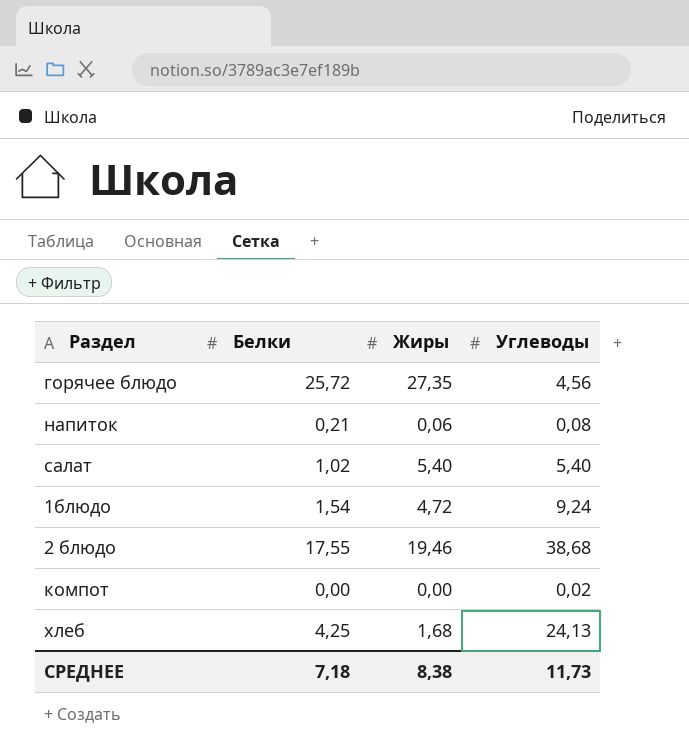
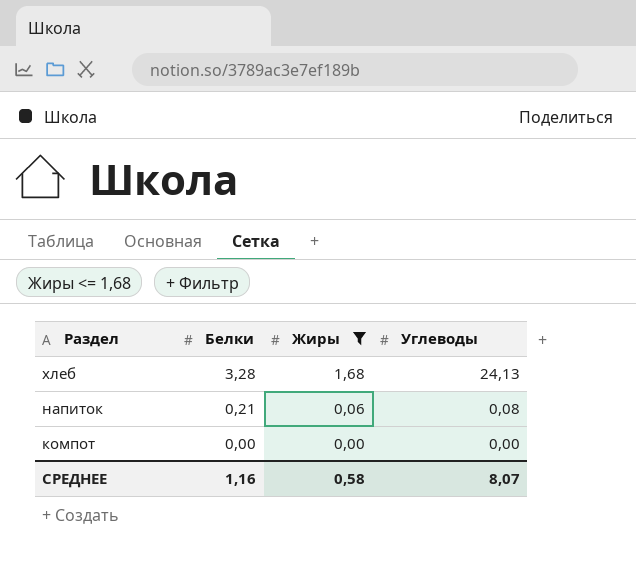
filter: none -> Жиры <= 1,68
row order: none -> Раздел descending
хлеб | Белки: 4,25 -> 3,28
компот | Углеводы: 0,02 -> 0,00
СРЕДНЕЕ | Белки: 7,18 -> 1,16
СРЕДНЕЕ | Жиры: 8,38 -> 0,58
СРЕДНЕЕ | Углеводы: 11,73 -> 8,07

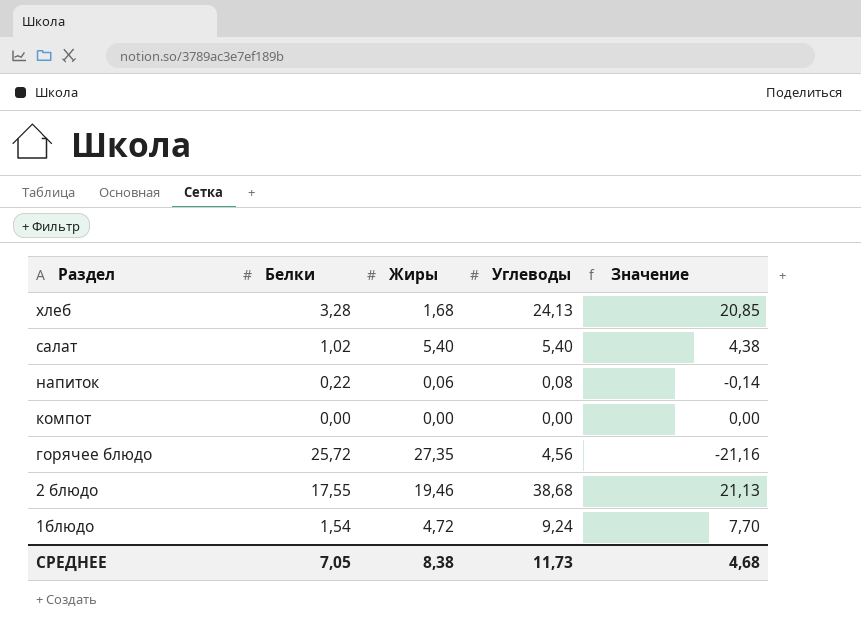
filter: Жиры <= 1,68 -> none
column Значение | formula: none -> [Углеводы] - [Белки]
напиток | Белки: 0,21 -> 0,22
СРЕДНЕЕ | Белки: 1,16 -> 7,05
СРЕДНЕЕ | Жиры: 0,58 -> 8,38
СРЕДНЕЕ | Углеводы: 8,07 -> 11,73

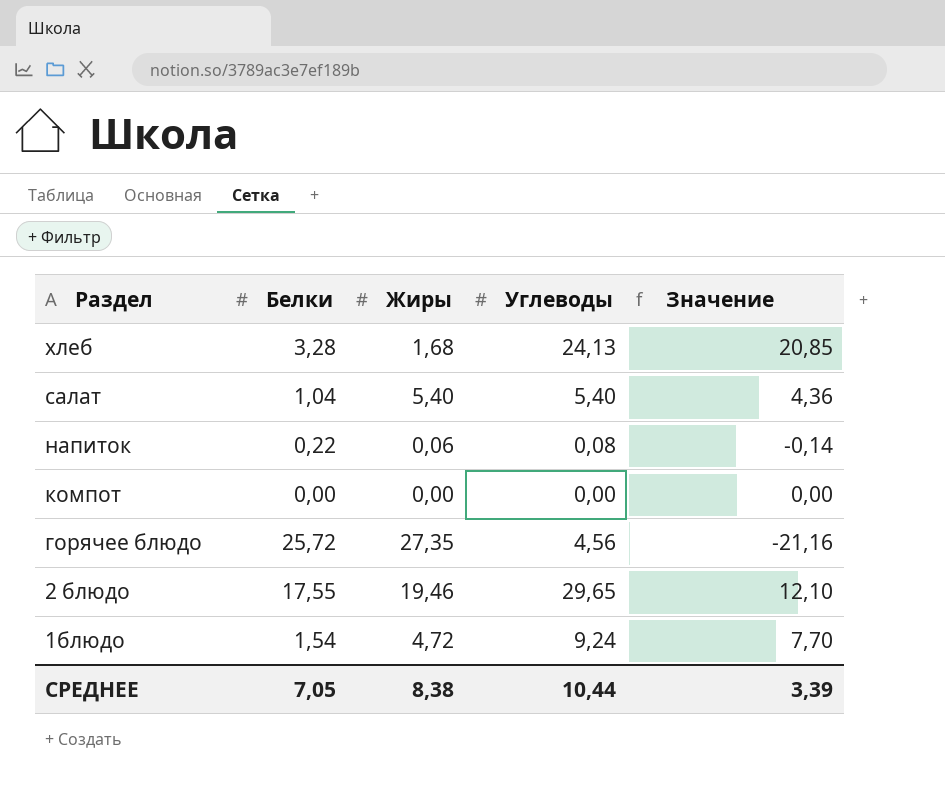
салат | Белки: 1,02 -> 1,04
салат | Значение: 4,38 -> 4,36
2 блюдо | Углеводы: 38,68 -> 29,65
2 блюдо | Значение: 21,13 -> 12,10
СРЕДНЕЕ | Углеводы: 11,73 -> 10,44
СРЕДНЕЕ | Значение: 4,68 -> 3,39

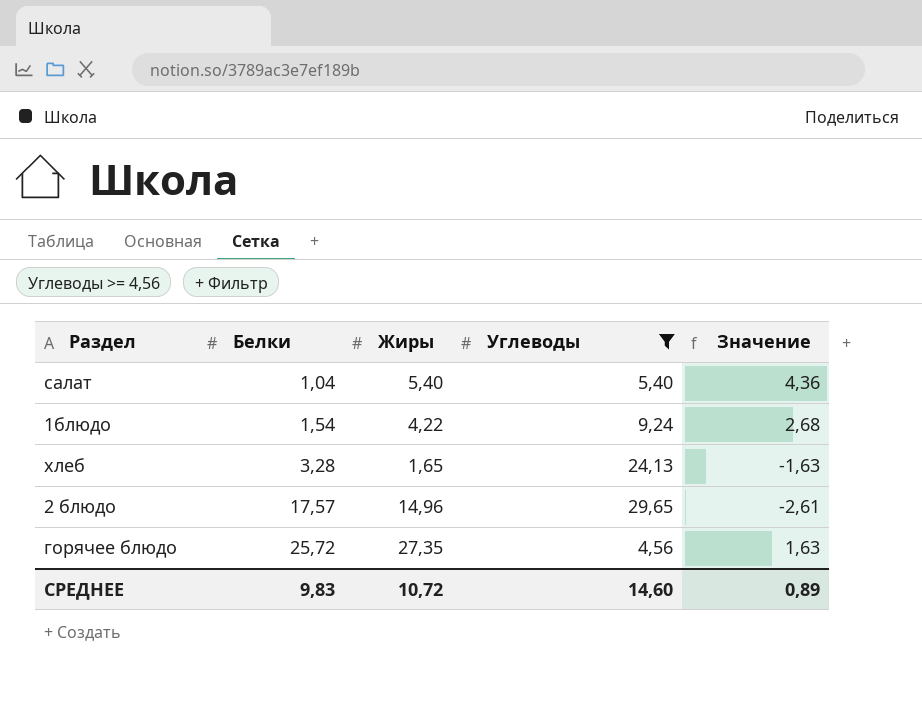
filter: none -> Углеводы >= 4,56
row order: Раздел descending -> Белки ascending
column Значение | formula: [Углеводы] - [Белки] -> [Жиры] - [Белки]
1блюдо | Жиры: 4,72 -> 4,22
хлеб | Жиры: 1,68 -> 1,65
2 блюдо | Белки: 17,55 -> 17,57
2 блюдо | Жиры: 19,46 -> 14,96
СРЕДНЕЕ | Белки: 7,05 -> 9,83
СРЕДНЕЕ | Жиры: 8,38 -> 10,72
СРЕДНЕЕ | Углеводы: 10,44 -> 14,60
СРЕДНЕЕ | Значение: 3,39 -> 0,89

